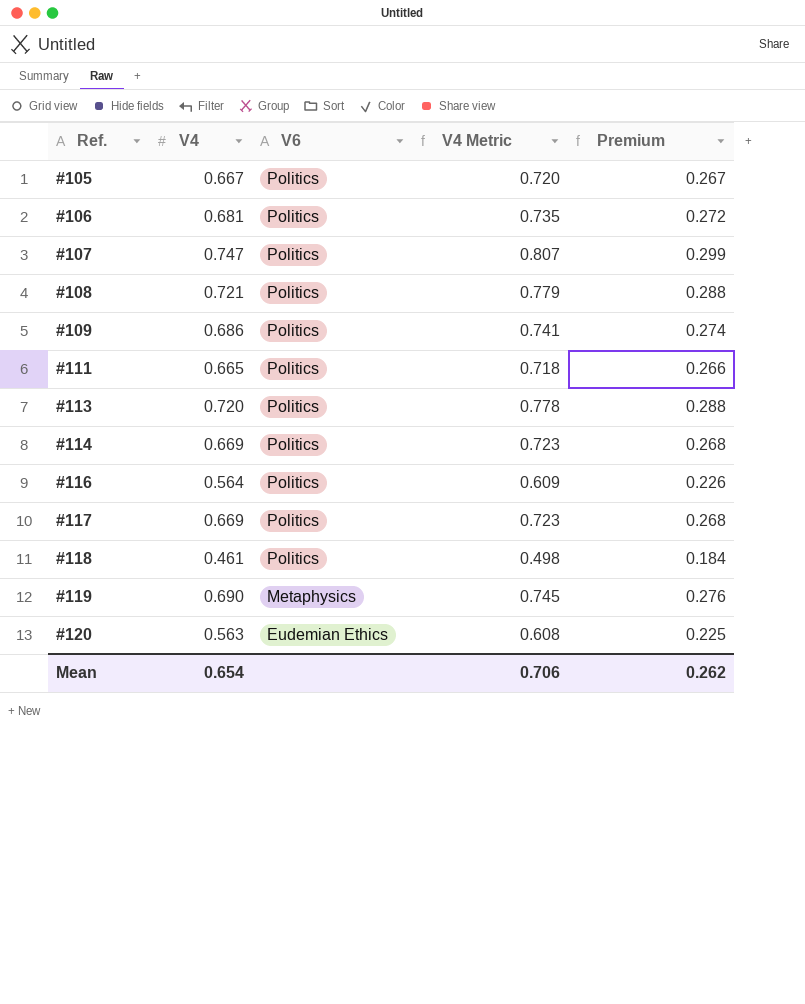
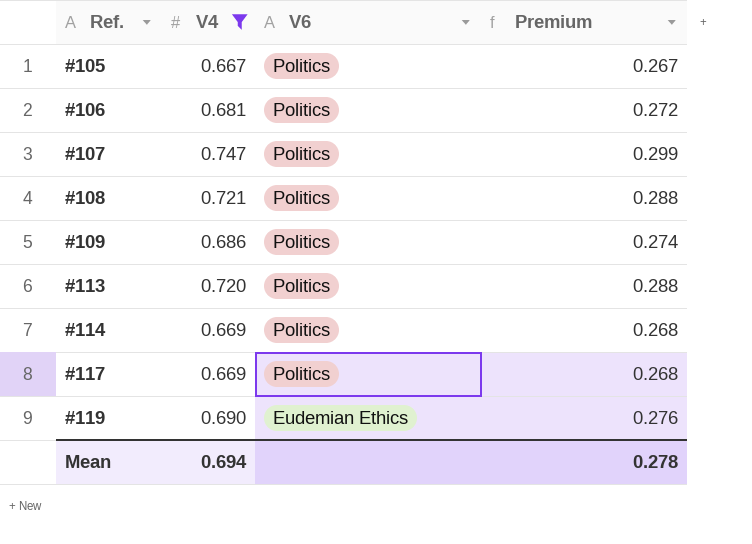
filter: none -> V4 >= 0.667
column V4 Metric | formula: [V4] * 1.08 -> none
#119 | V6: Metaphysics -> Eudemian Ethics
Mean | V4: 0.654 -> 0.694
Mean | Premium: 0.262 -> 0.278

